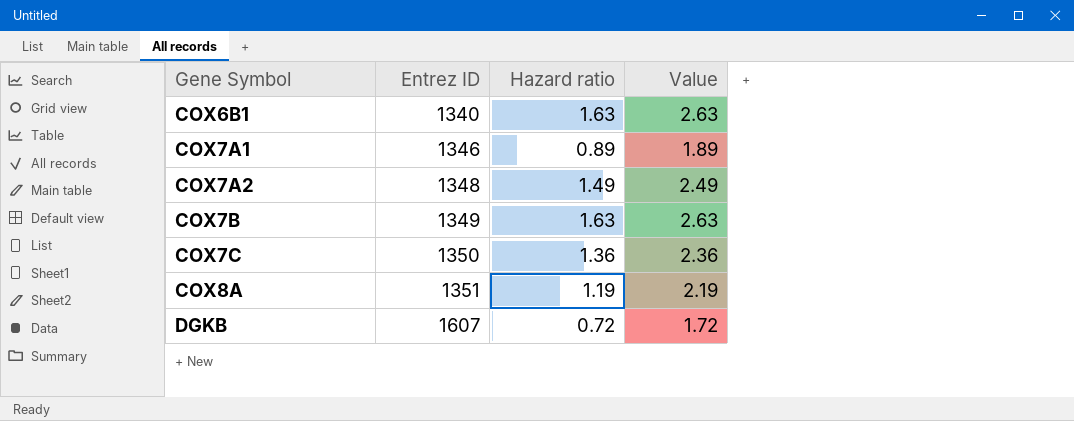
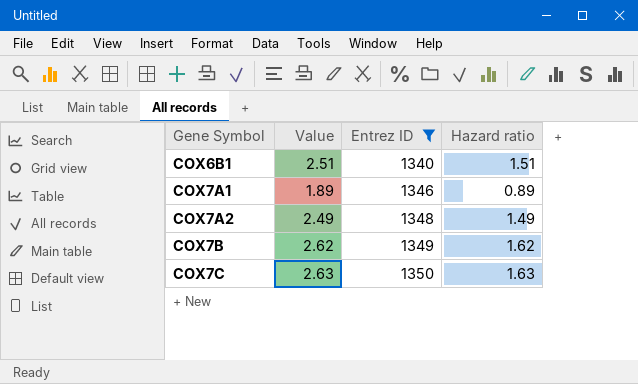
filter: none -> Entrez ID <= 1350
column Value | position: 4 -> 2
COX6B1 | Value: 2.63 -> 2.51
COX6B1 | Hazard ratio: 1.63 -> 1.51
COX7B | Value: 2.63 -> 2.62
COX7B | Hazard ratio: 1.63 -> 1.62
COX7C | Value: 2.36 -> 2.63
COX7C | Hazard ratio: 1.36 -> 1.63

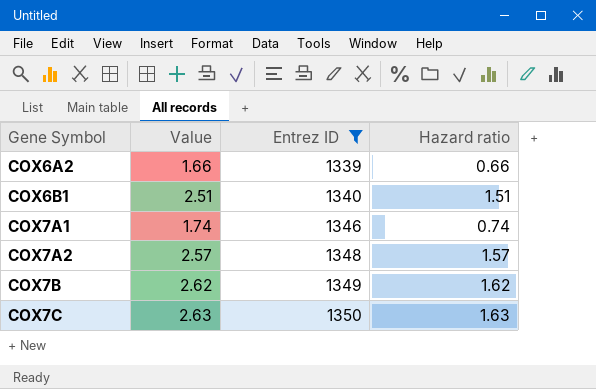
row COX6A2: none -> 1.66 | 1339 | 0.66
COX7A1 | Value: 1.89 -> 1.74
COX7A1 | Hazard ratio: 0.89 -> 0.74
COX7A2 | Value: 2.49 -> 2.57
COX7A2 | Hazard ratio: 1.49 -> 1.57

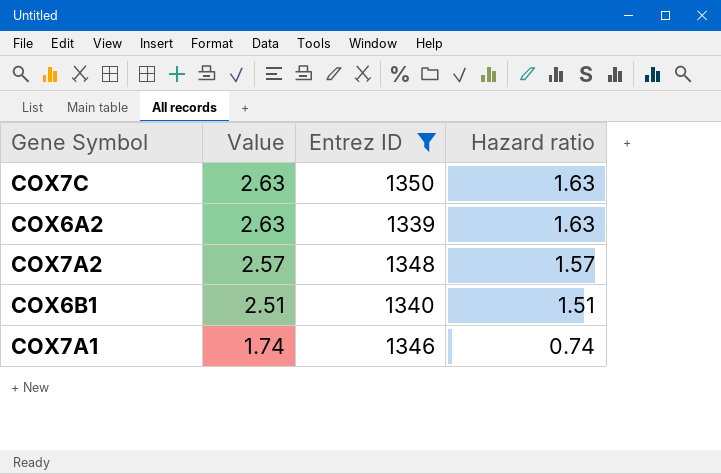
row order: Gene Symbol ascending -> Value descending
row COX7B: 2.62 | 1349 | 1.62 -> none
COX6A2 | Value: 1.66 -> 2.63
COX6A2 | Hazard ratio: 0.66 -> 1.63

